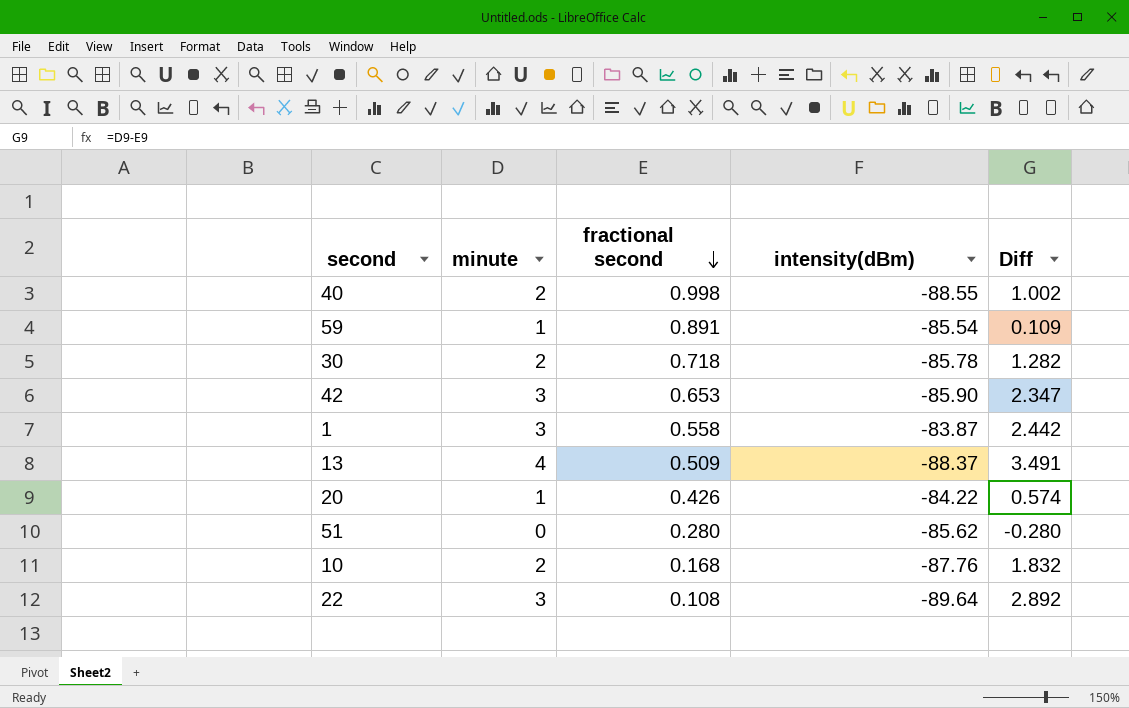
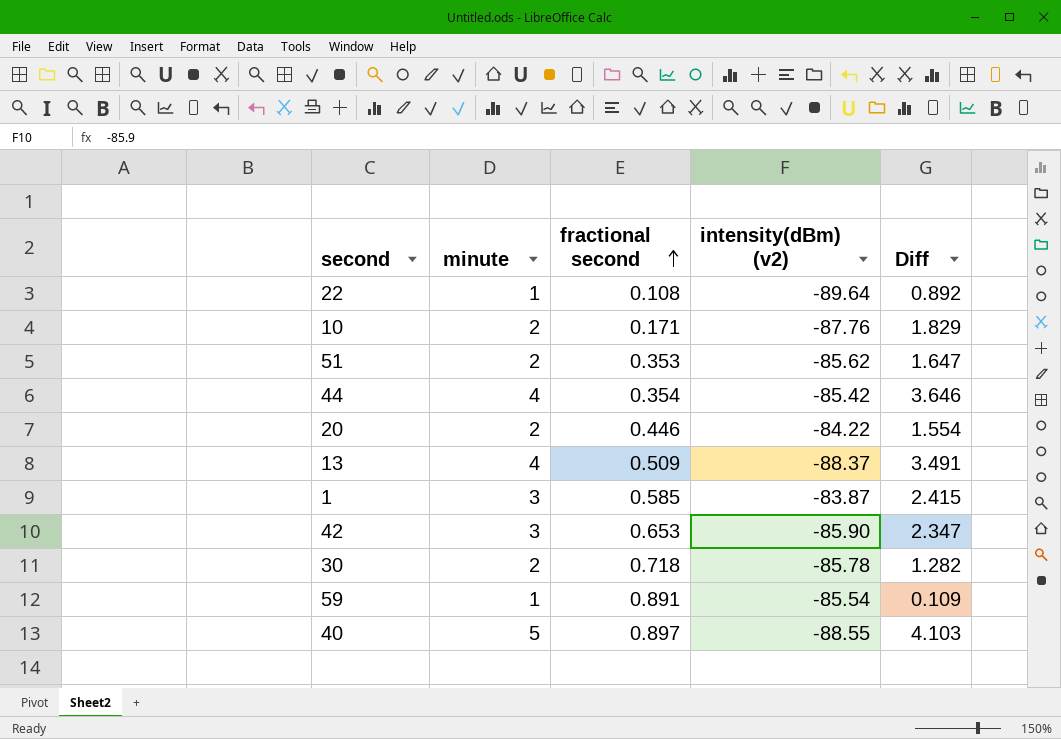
row order: fractional second descending -> fractional second ascending
column name: intensity(dBm) -> intensity(dBm) (v2)
22 | minute: 3 -> 1
22 | Diff: 2.892 -> 0.892
10 | fractional second: 0.168 -> 0.171
10 | Diff: 1.832 -> 1.829
51 | minute: 0 -> 2
51 | fractional second: 0.280 -> 0.353
51 | Diff: -0.280 -> 1.647
row 44: none -> 4 | 0.354 | -85.42 | 3.646
20 | minute: 1 -> 2
20 | fractional second: 0.426 -> 0.446
20 | Diff: 0.574 -> 1.554
1 | fractional second: 0.558 -> 0.585
1 | Diff: 2.442 -> 2.415
40 | minute: 2 -> 5
40 | fractional second: 0.998 -> 0.897
40 | Diff: 1.002 -> 4.103

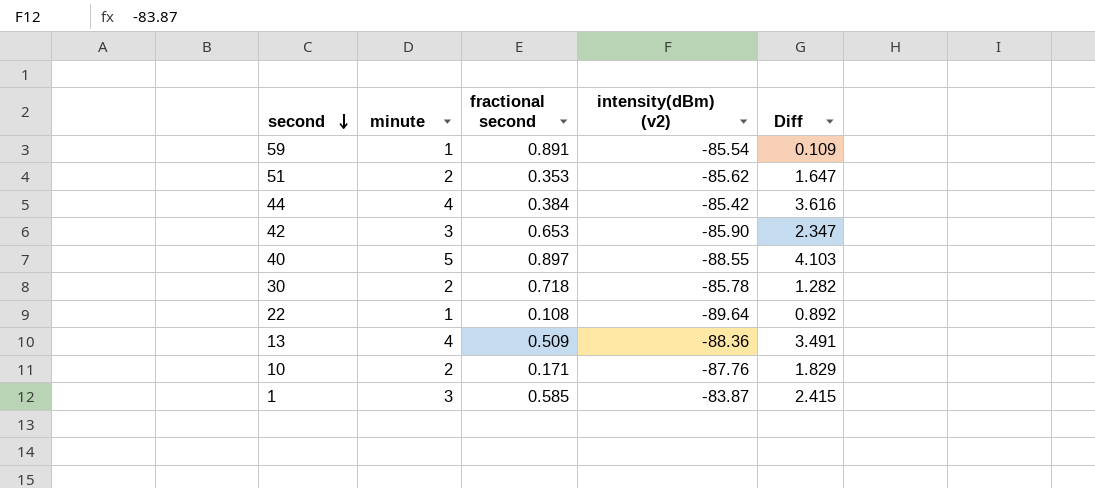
row order: fractional second ascending -> second descending
row 20: 2 | 0.446 | -84.22 | 1.554 -> none
44 | fractional second: 0.354 -> 0.384
44 | Diff: 3.646 -> 3.616
13 | intensity(dBm) (v2): -88.37 -> -88.36

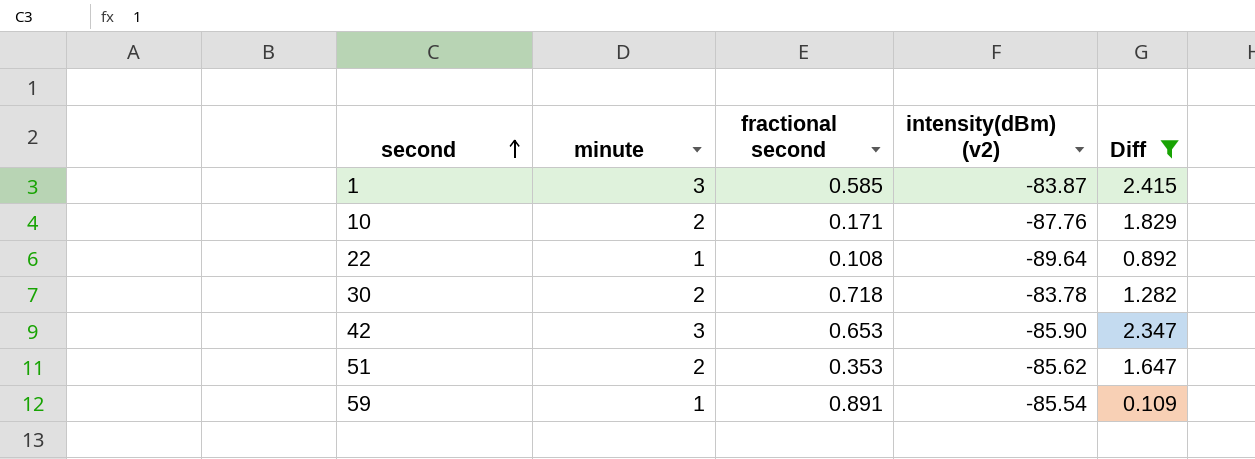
filter: none -> Diff <= 2.415
row order: second descending -> second ascending
30 | intensity(dBm) (v2): -85.78 -> -83.78

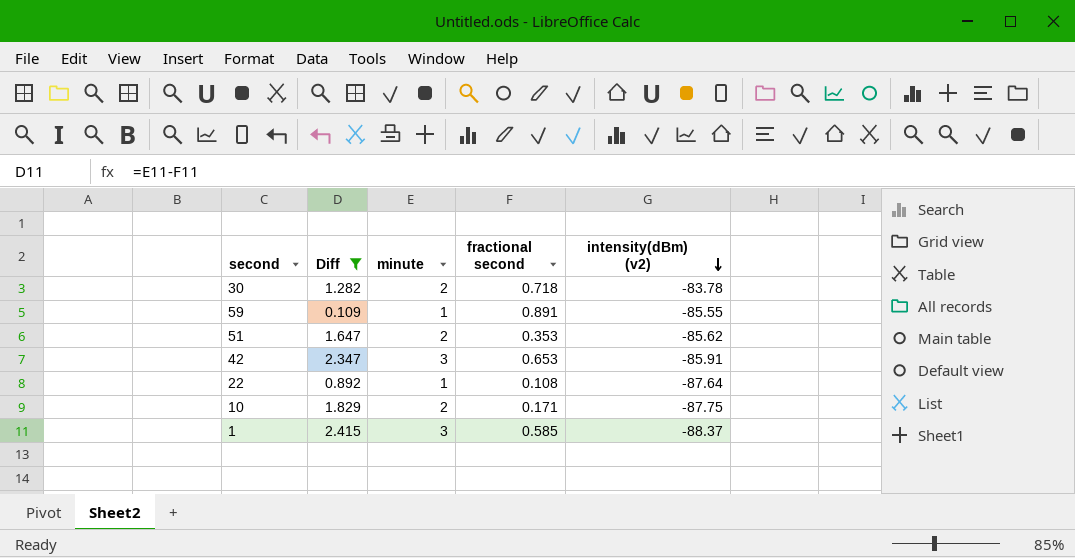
row order: second ascending -> intensity(dBm) (v2) descending
column Diff | position: 5 -> 2
59 | intensity(dBm) (v2): -85.54 -> -85.55
42 | intensity(dBm) (v2): -85.90 -> -85.91
22 | intensity(dBm) (v2): -89.64 -> -87.64
10 | intensity(dBm) (v2): -87.76 -> -87.75
1 | intensity(dBm) (v2): -83.87 -> -88.37

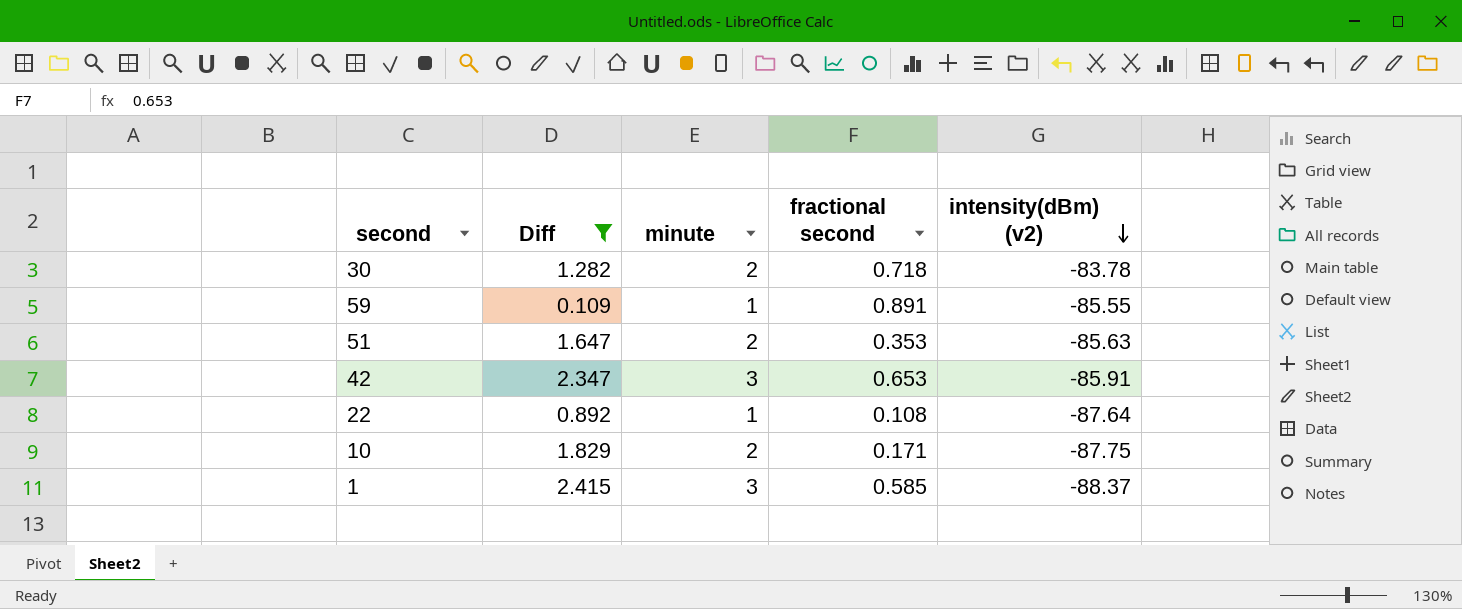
51 | intensity(dBm) (v2): -85.62 -> -85.63

